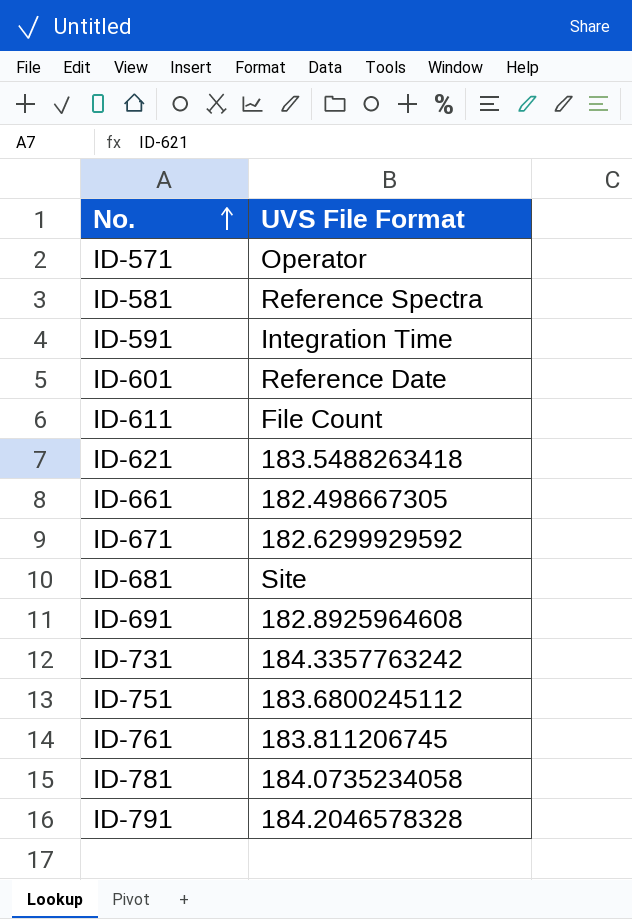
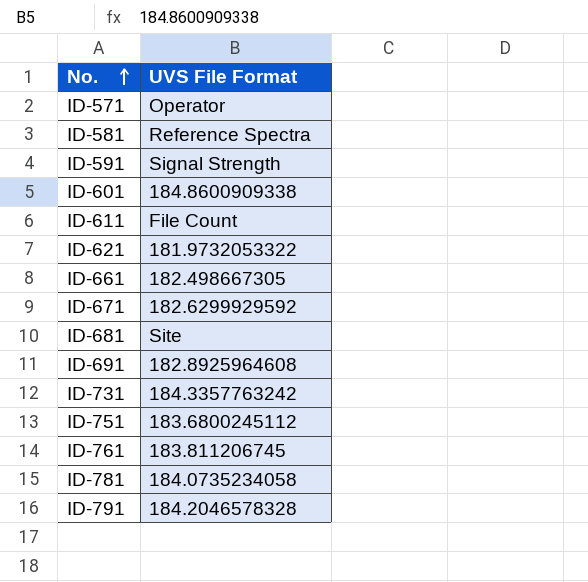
ID-591 | UVS File Format: Integration Time -> Signal Strength
ID-601 | UVS File Format: Reference Date -> 184.8600909338
ID-621 | UVS File Format: 183.5488263418 -> 181.9732053322

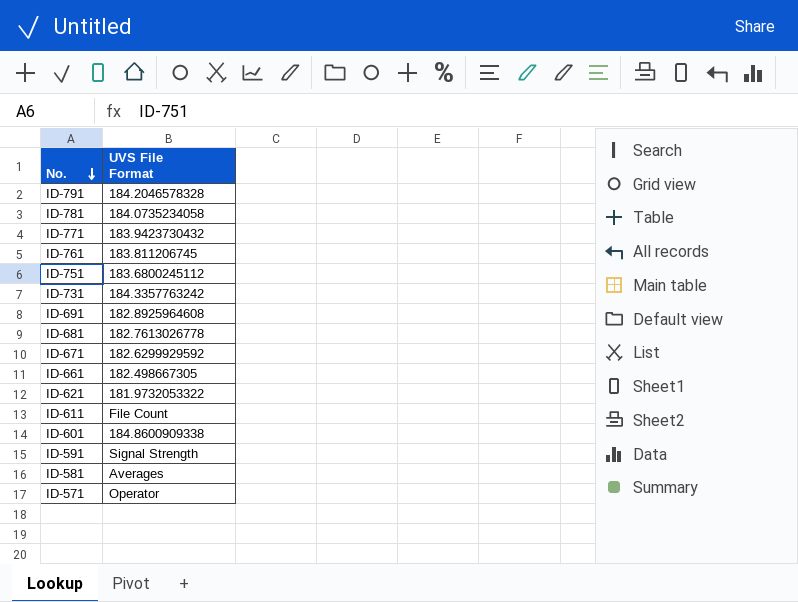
row order: No. ascending -> No. descending
row ID-771: none -> 183.9423730432
ID-681 | UVS File Format: Site -> 182.7613026778
ID-581 | UVS File Format: Reference Spectra -> Averages

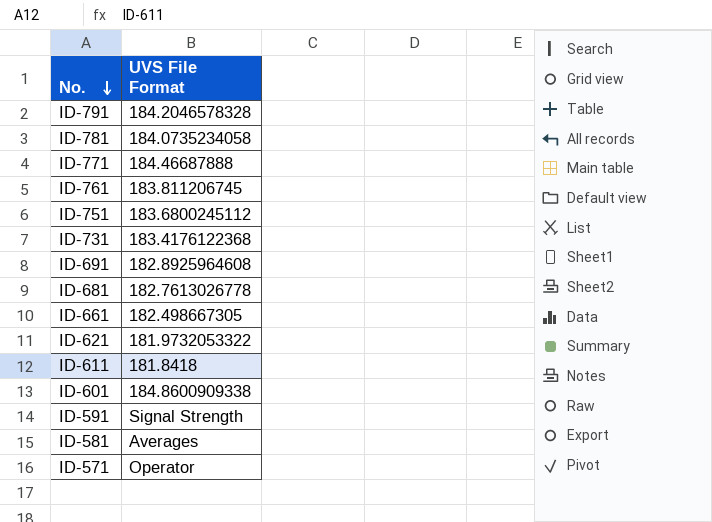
row ID-671: 182.6299929592 -> none
ID-771 | UVS File Format: 183.9423730432 -> 184.46687888
ID-731 | UVS File Format: 184.3357763242 -> 183.4176122368
ID-611 | UVS File Format: File Count -> 181.8418

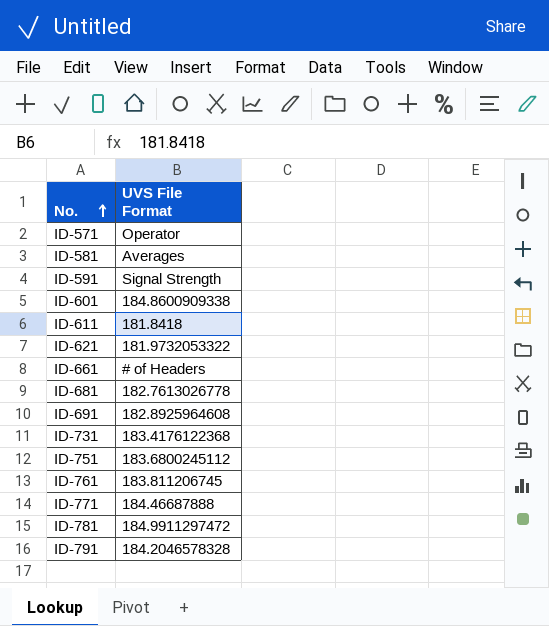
row order: No. descending -> No. ascending
ID-661 | UVS File Format: 182.498667305 -> # of Headers
ID-781 | UVS File Format: 184.0735234058 -> 184.9911297472

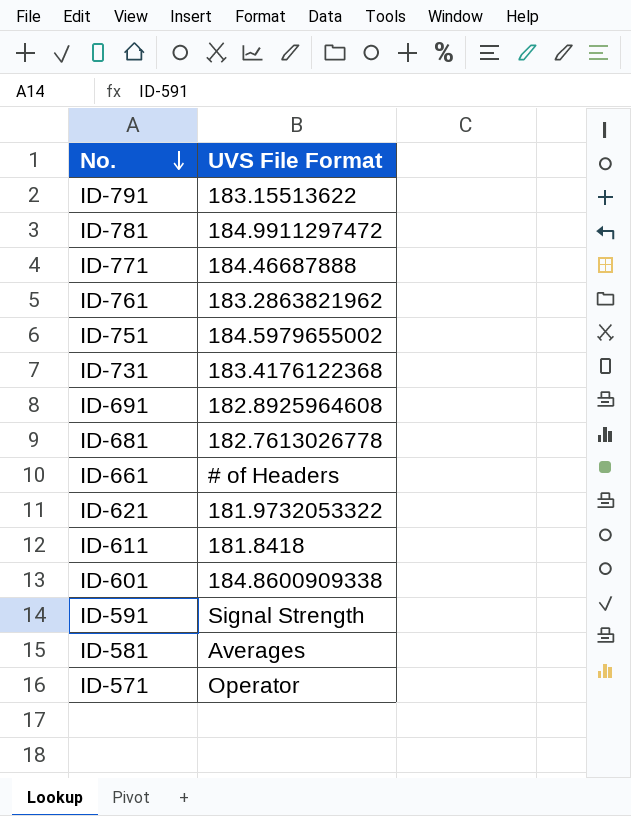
row order: No. ascending -> No. descending
ID-791 | UVS File Format: 184.2046578328 -> 183.15513622
ID-761 | UVS File Format: 183.811206745 -> 183.2863821962
ID-751 | UVS File Format: 183.6800245112 -> 184.5979655002

